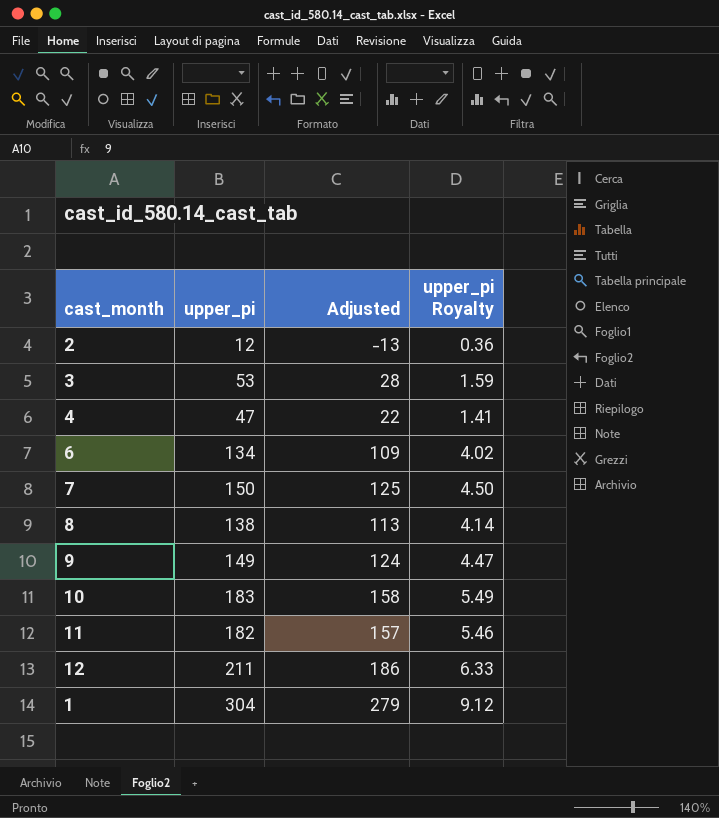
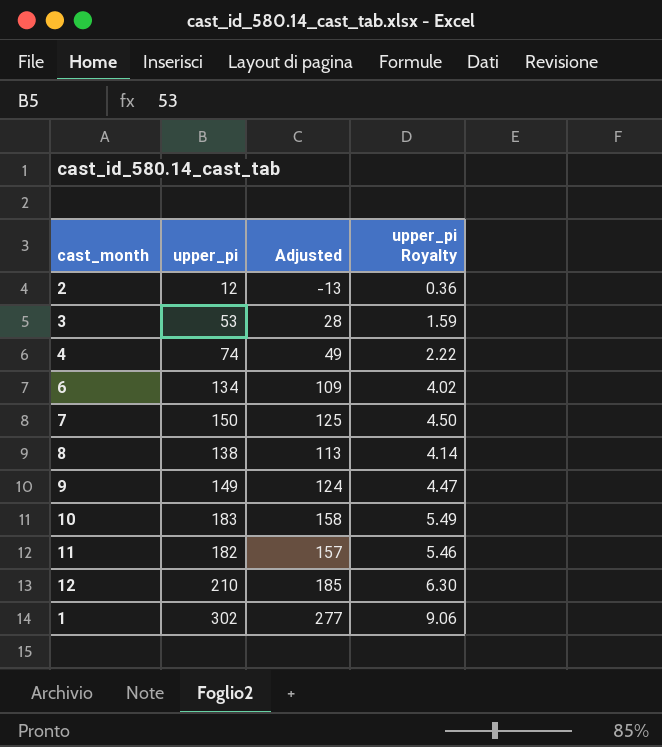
4 | upper_pi: 47 -> 74
4 | Adjusted: 22 -> 49
4 | upper_pi Royalty: 1.41 -> 2.22
12 | upper_pi: 211 -> 210
12 | Adjusted: 186 -> 185
12 | upper_pi Royalty: 6.33 -> 6.30
1 | upper_pi: 304 -> 302
1 | Adjusted: 279 -> 277
1 | upper_pi Royalty: 9.12 -> 9.06

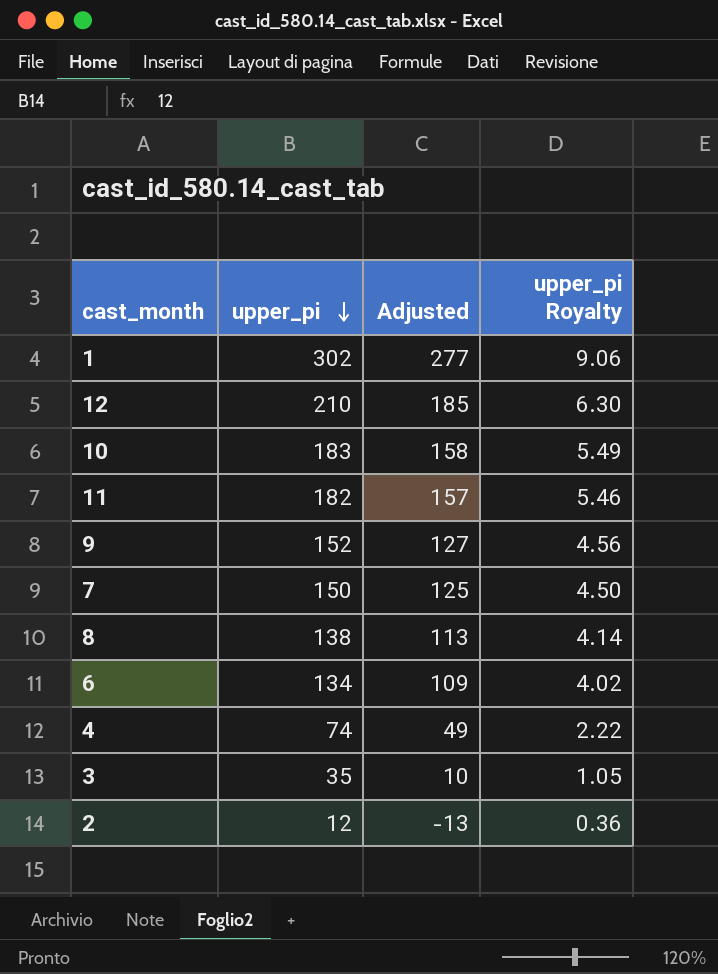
row order: none -> upper_pi descending
9 | upper_pi: 149 -> 152
9 | Adjusted: 124 -> 127
9 | upper_pi Royalty: 4.47 -> 4.56
3 | upper_pi: 53 -> 35
3 | Adjusted: 28 -> 10
3 | upper_pi Royalty: 1.59 -> 1.05

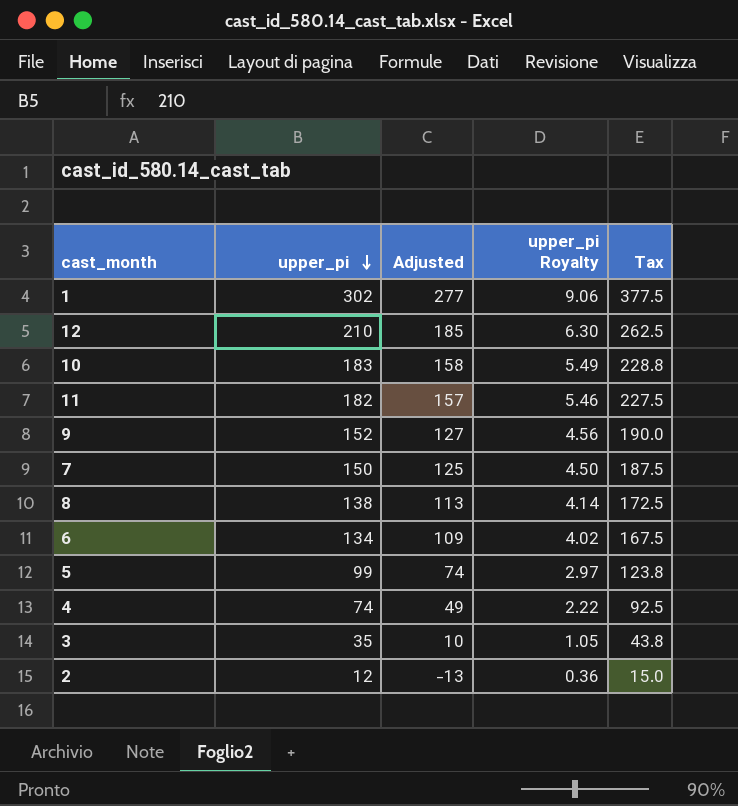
column Tax | formula: none -> [upper_pi] * 1.25
row 5: none -> 99 | 74 | 2.97 | 123.8

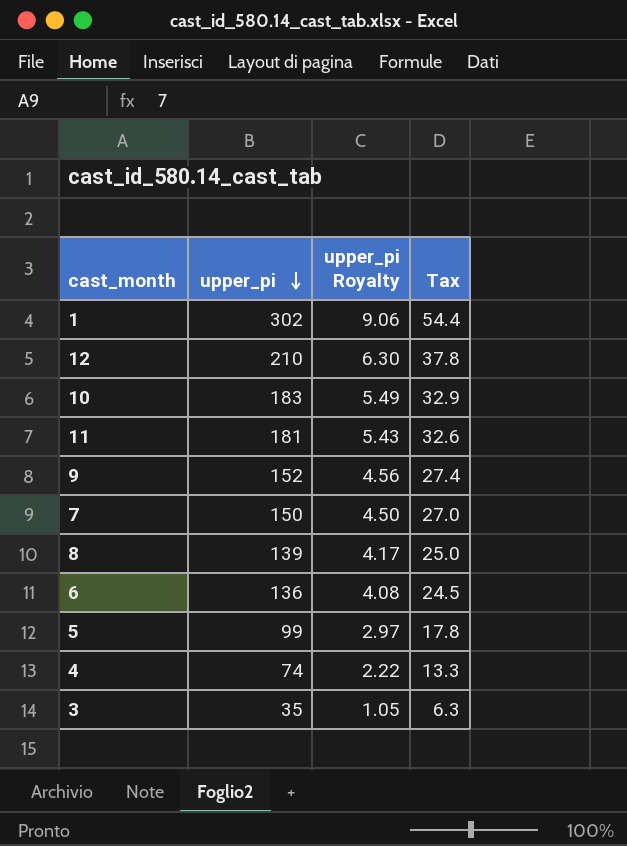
column Adjusted | formula: [upper_pi] - 25 -> none
column Tax | formula: [upper_pi] * 1.25 -> [upper_pi] * 0.18
row 2: 12 | -13 | 0.36 | 15.0 -> none
11 | upper_pi: 182 -> 181
11 | upper_pi Royalty: 5.46 -> 5.43
8 | upper_pi: 138 -> 139
8 | upper_pi Royalty: 4.14 -> 4.17
6 | upper_pi: 134 -> 136
6 | upper_pi Royalty: 4.02 -> 4.08

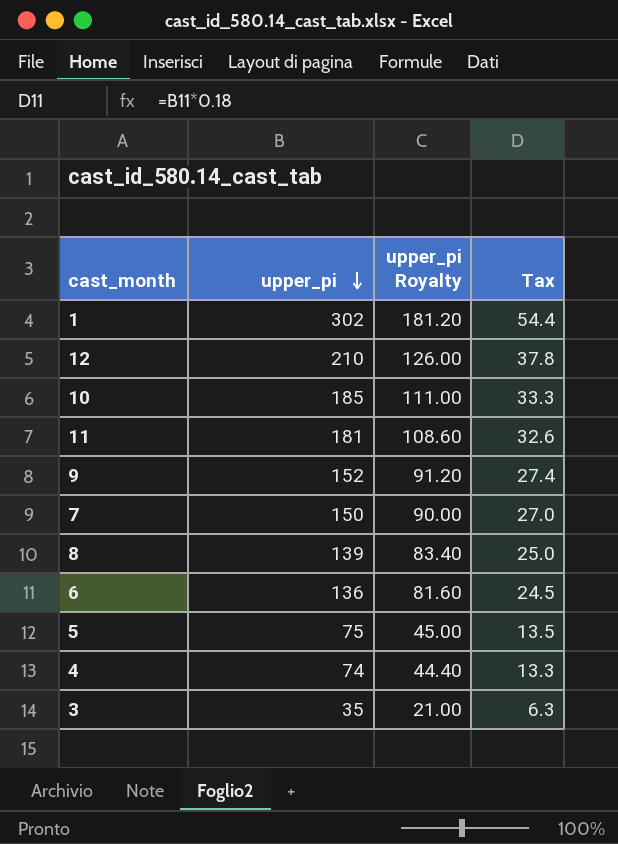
column upper_pi Royalty | formula: [upper_pi] * 0.03 -> [upper_pi] * 0.6
10 | upper_pi: 183 -> 185
10 | Tax: 32.9 -> 33.3
5 | upper_pi: 99 -> 75
5 | Tax: 17.8 -> 13.5

